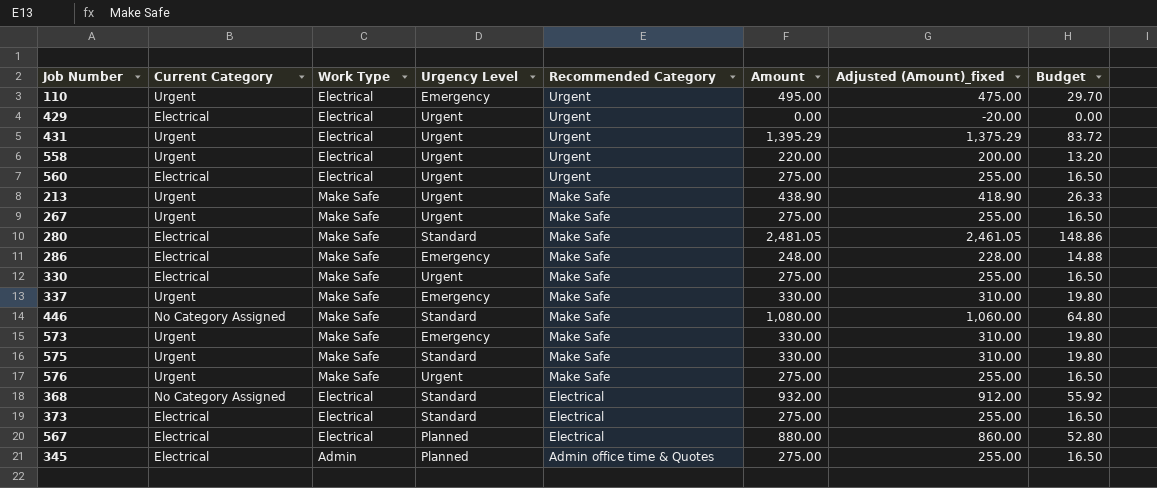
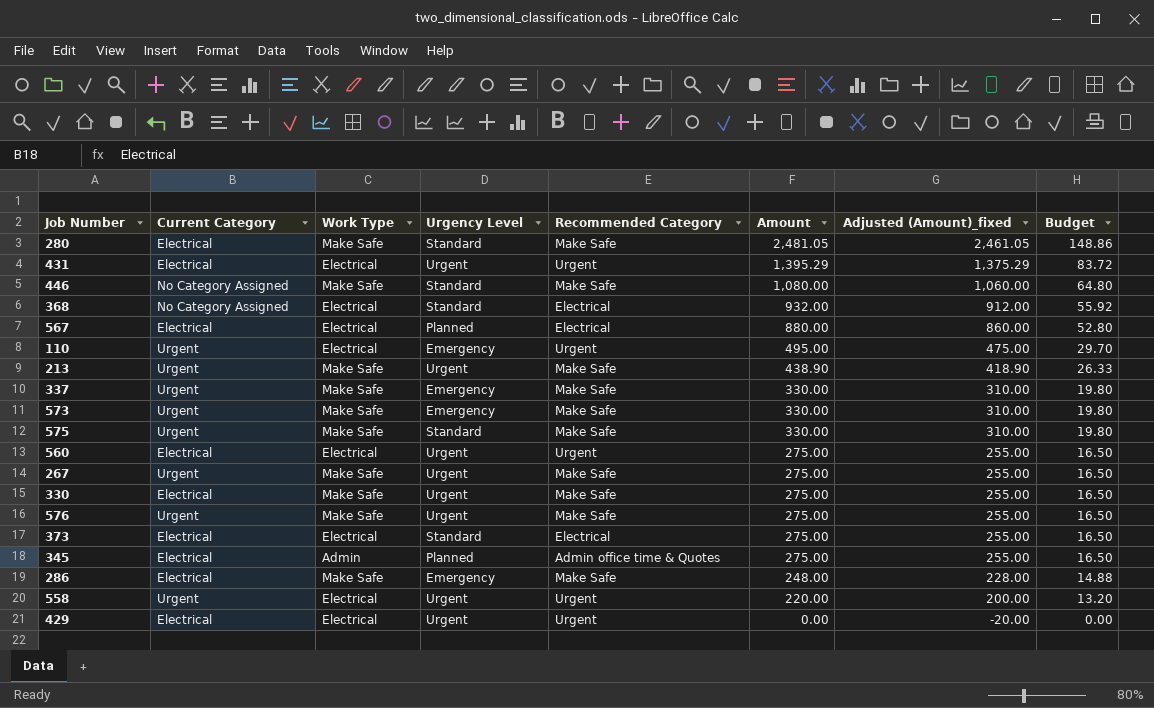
row order: Recommended Category descending -> Amount descending
431 | Current Category: Urgent -> Electrical

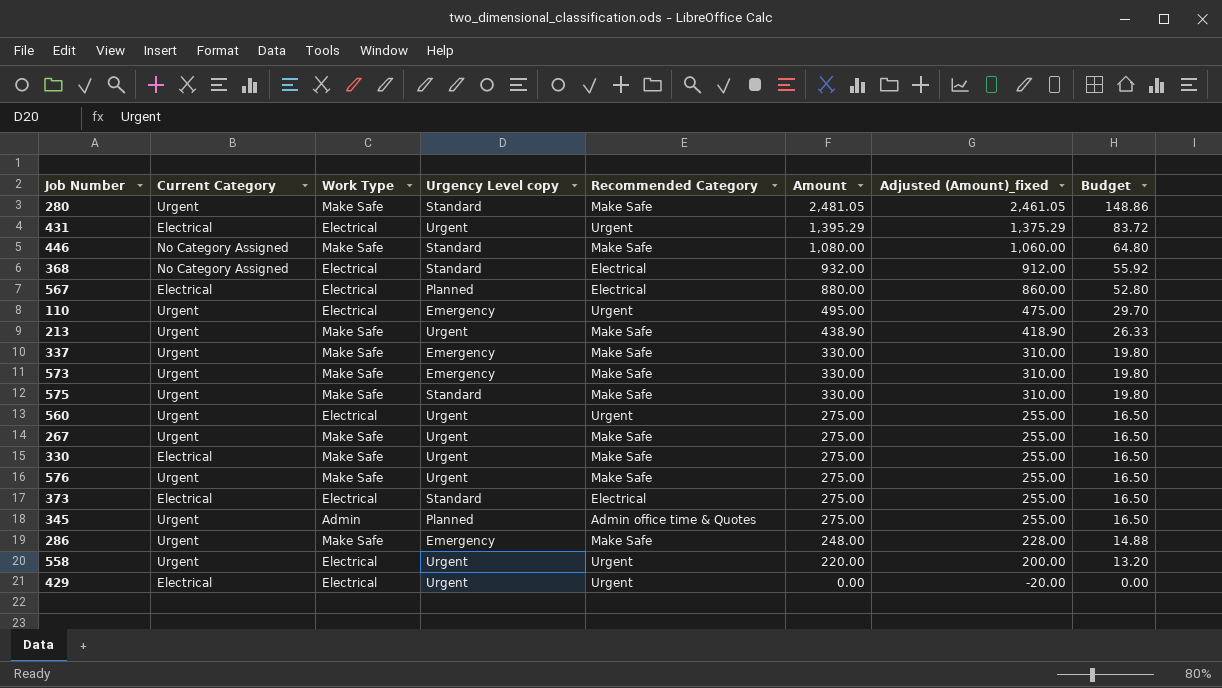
column name: Urgency Level -> Urgency Level copy
280 | Current Category: Electrical -> Urgent
560 | Current Category: Electrical -> Urgent
345 | Current Category: Electrical -> Urgent
286 | Current Category: Electrical -> Urgent

